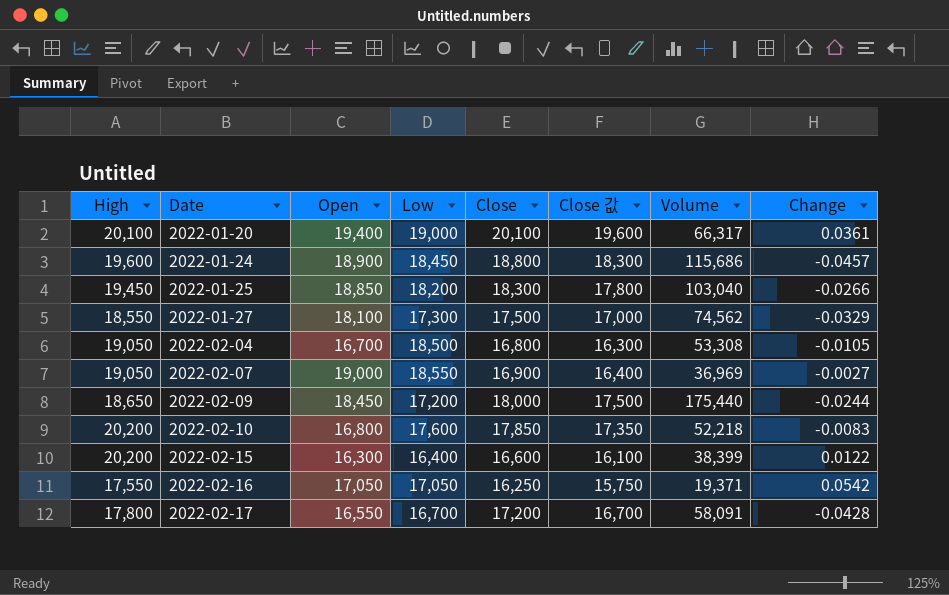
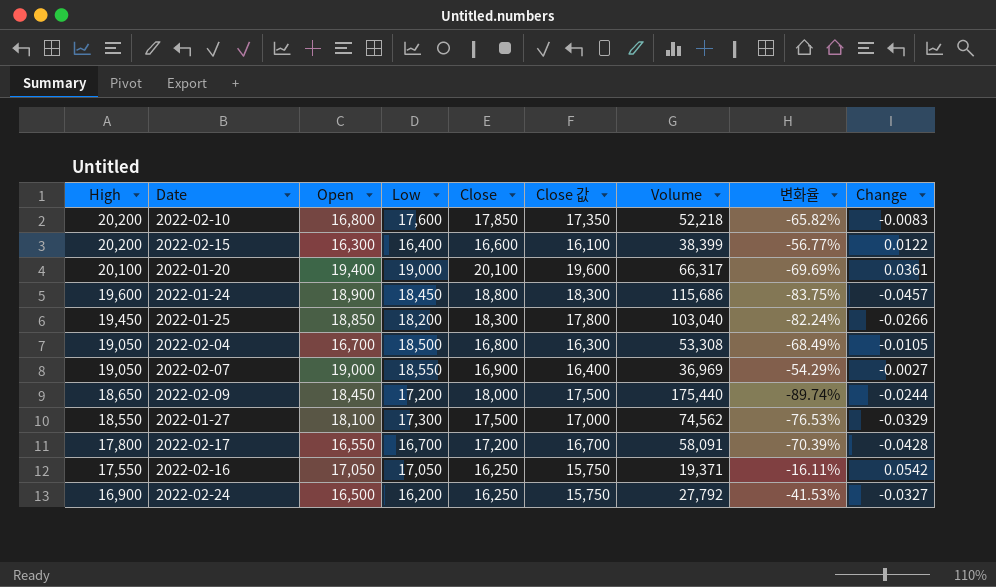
row order: Date ascending -> High descending
column 변화율 | formula: none -> ([Close] - [Volume]) / [Volume]
row 2022-02-24: none -> 16,900 | 16,500 | 16,200 | 16,250 | 15,750 | 27,792 | -41.53% | -0.0327

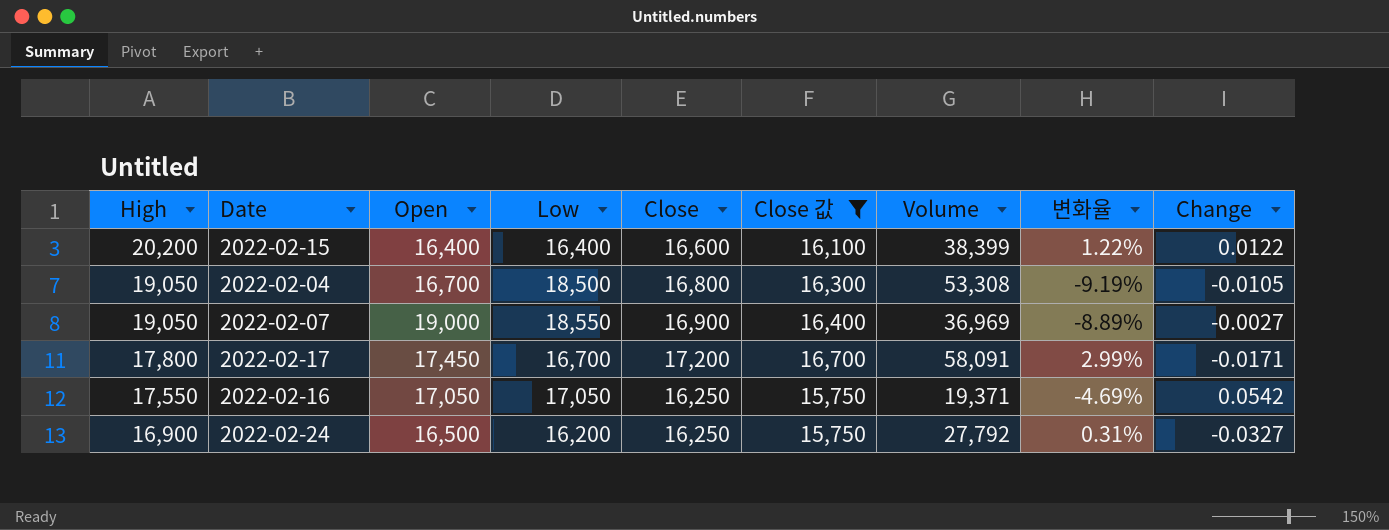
filter: none -> Close 값 <= 16,700
column 변화율 | formula: ([Close] - [Volume]) / [Volume] -> ([Close] - [Low]) / [Low]
2022-02-15 | Open: 16,300 -> 16,400
2022-02-17 | Open: 16,550 -> 17,450
2022-02-17 | Change: -0.0428 -> -0.0171

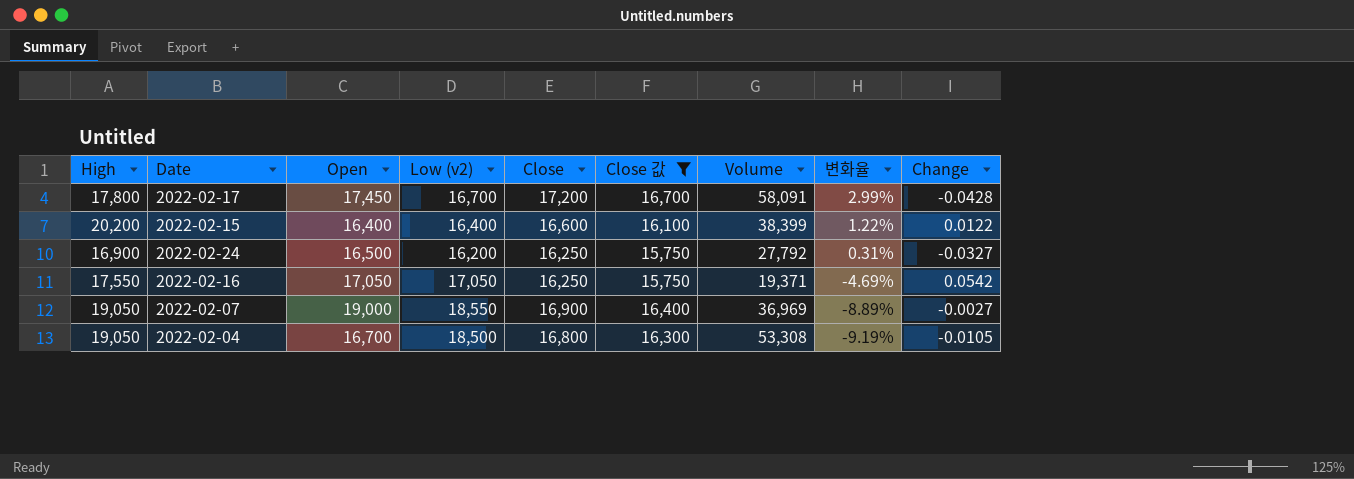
row order: High descending -> 변화율 descending
column name: Low -> Low (v2)
2022-02-17 | Change: -0.0171 -> -0.0428

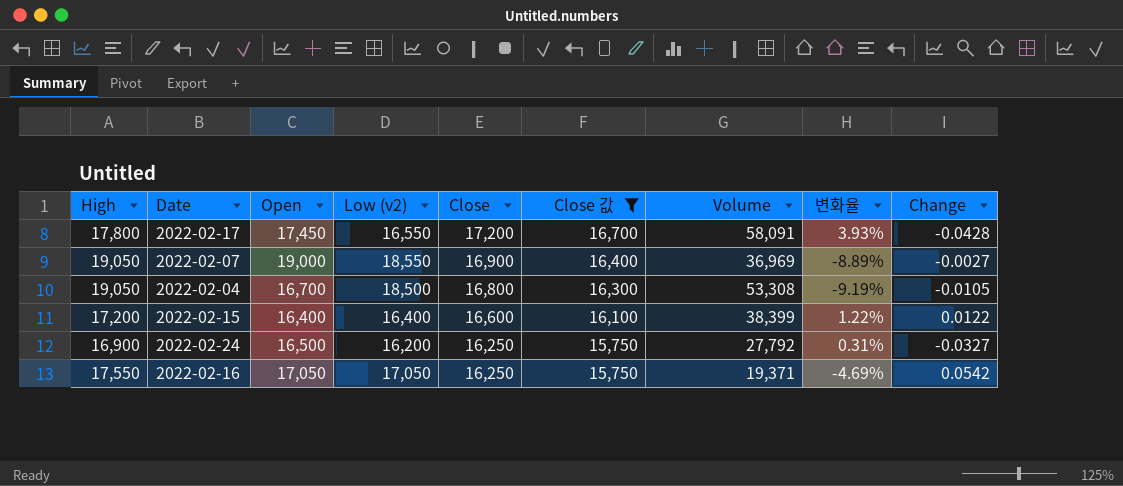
row order: 변화율 descending -> Close descending
2022-02-17 | Low (v2): 16,700 -> 16,550
2022-02-17 | 변화율: 2.99% -> 3.93%
2022-02-15 | High: 20,200 -> 17,200

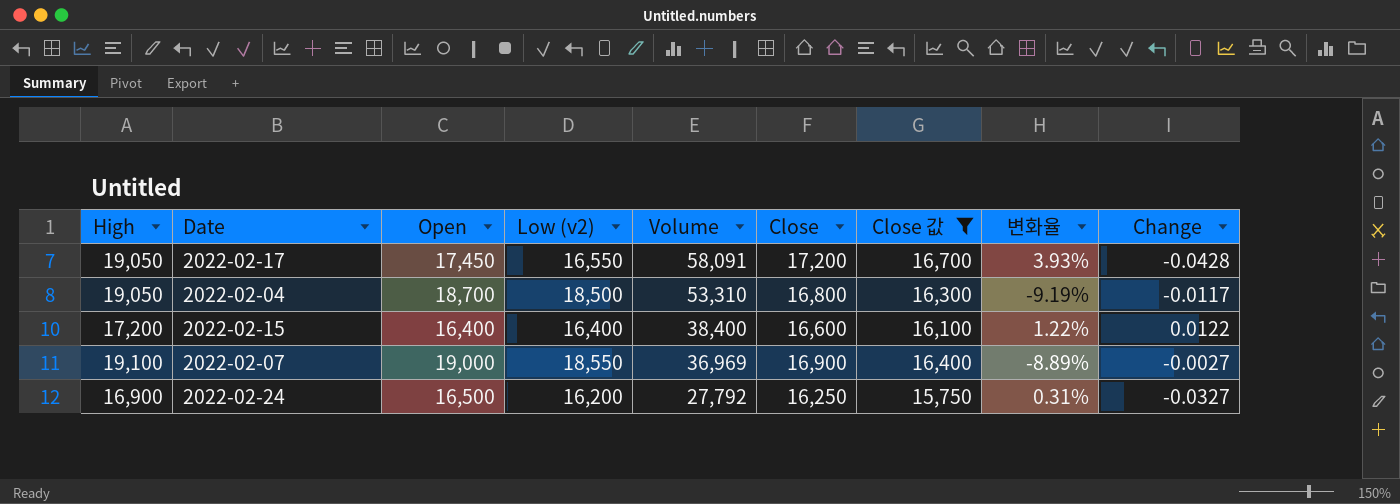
row order: Close descending -> Volume descending
column Volume | position: 7 -> 5
row 2022-02-16: 17,550 | 17,050 | 17,050 | 16,250 | 15,750 | 19,371 | -4.69% | 0.0542 -> none
2022-02-17 | High: 17,800 -> 19,050
2022-02-04 | Open: 16,700 -> 18,700
2022-02-04 | Volume: 53,308 -> 53,310
2022-02-04 | Change: -0.0105 -> -0.0117
2022-02-15 | Volume: 38,399 -> 38,400
2022-02-07 | High: 19,050 -> 19,100

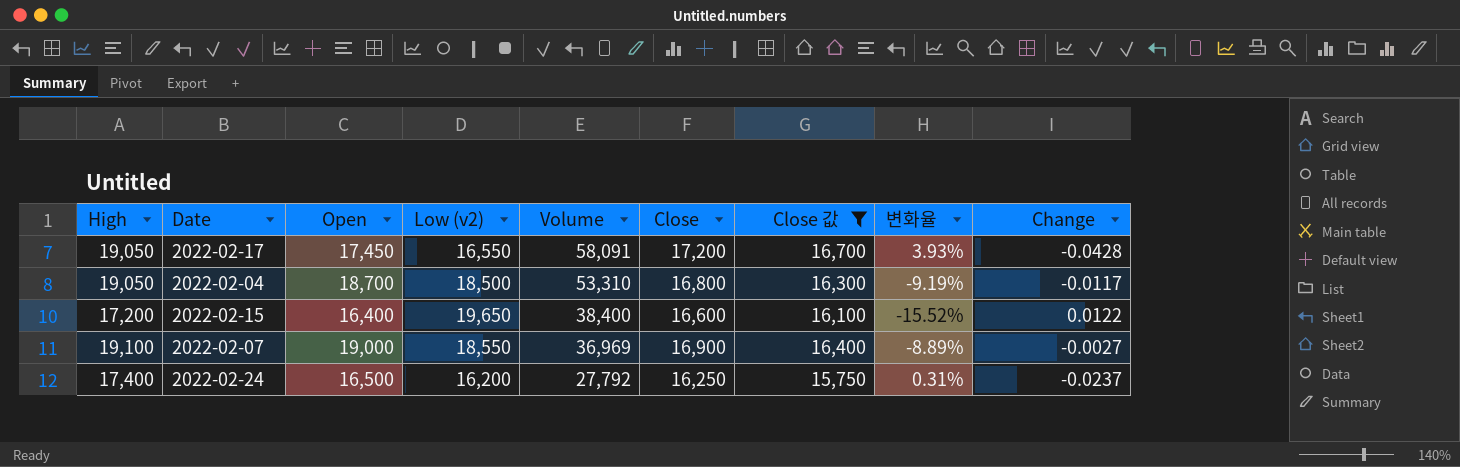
2022-02-15 | Low (v2): 16,400 -> 19,650
2022-02-15 | 변화율: 1.22% -> -15.52%
2022-02-24 | High: 16,900 -> 17,400
2022-02-24 | Change: -0.0327 -> -0.0237

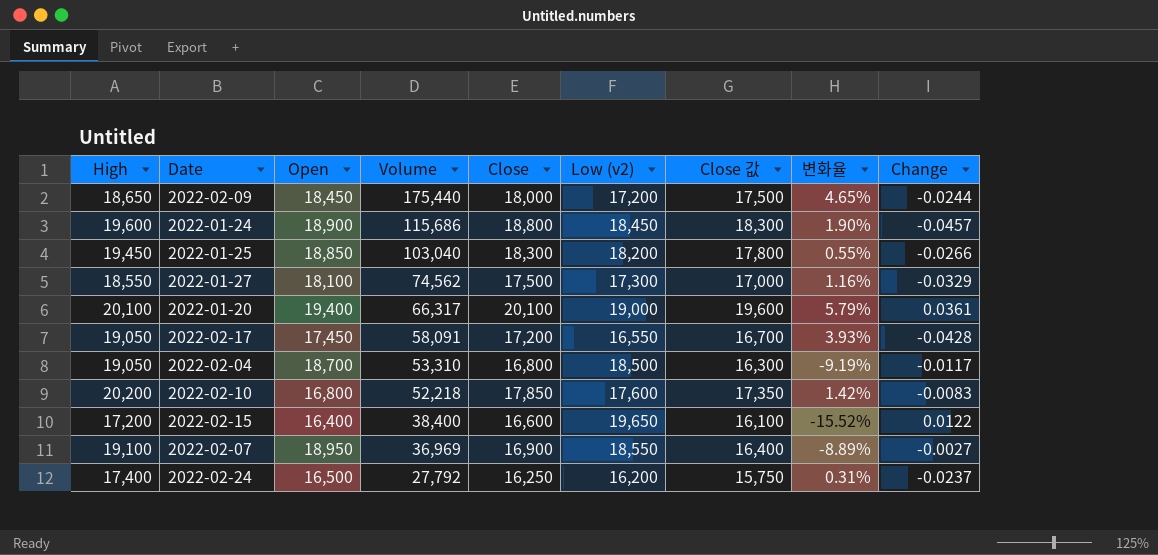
filter: Close 값 <= 16,700 -> none
column Low (v2) | position: 4 -> 6
2022-02-07 | Open: 19,000 -> 18,950

